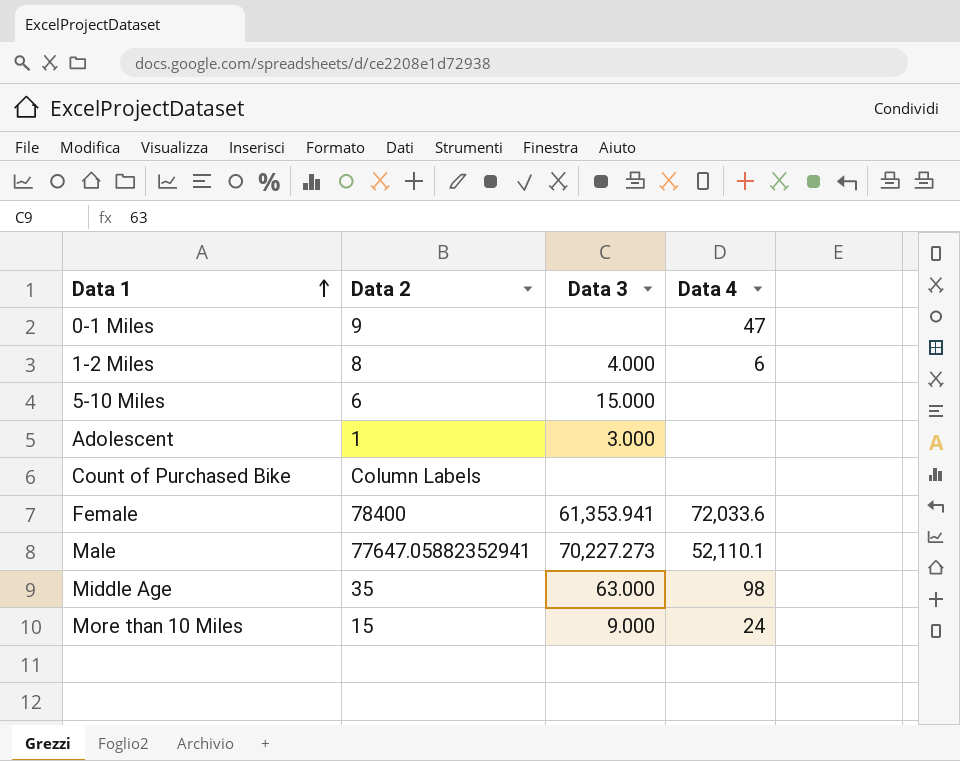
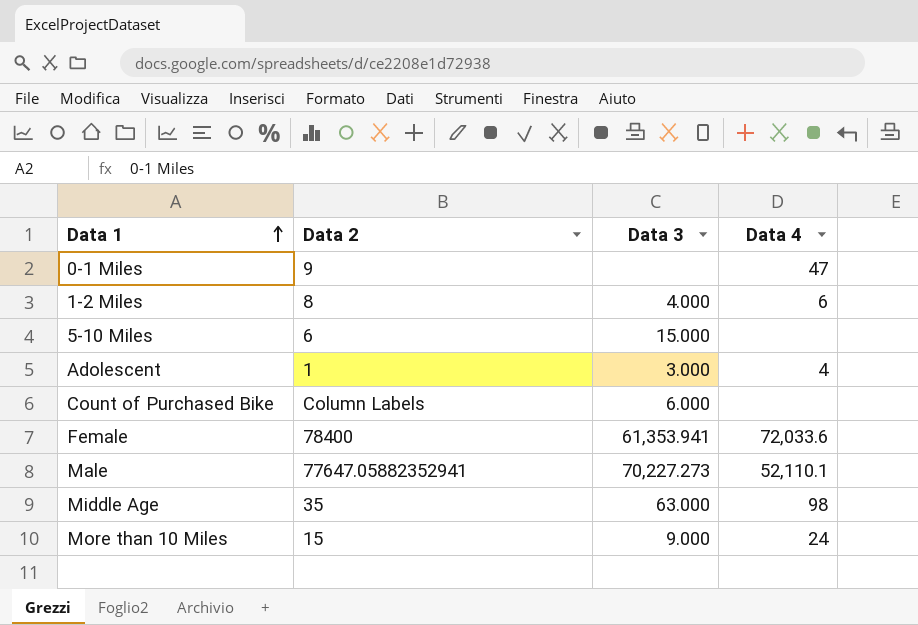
Adolescent | Data 4: none -> 4
Count of Purchased Bike | Data 3: none -> 6.000

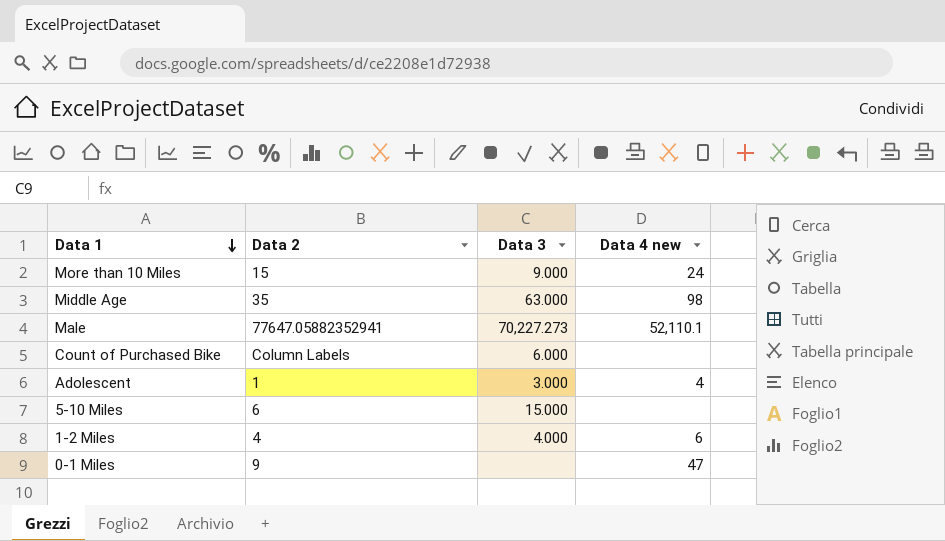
row order: Data 1 ascending -> Data 1 descending
column name: Data 4 -> Data 4 new
row Female: 78400 | 61,353.941 | 72,033.6 -> none
1-2 Miles | Data 2: 8 -> 4

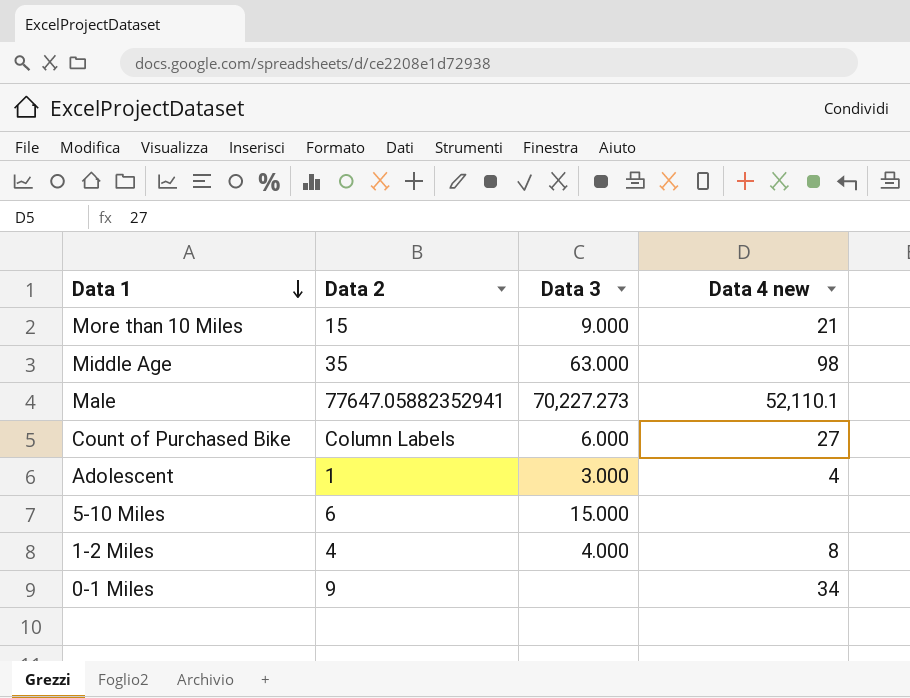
More than 10 Miles | Data 4 new: 24 -> 21
Count of Purchased Bike | Data 4 new: none -> 27
1-2 Miles | Data 4 new: 6 -> 8
0-1 Miles | Data 4 new: 47 -> 34

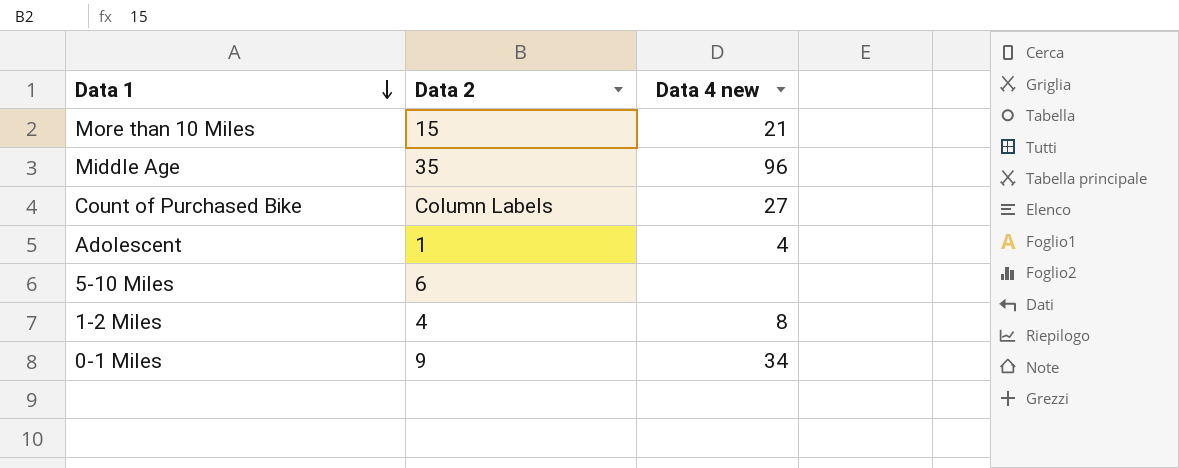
column Data 3 | position: 3 -> none
row Male: 77647.05882352941 | 70,227.273 | 52,110.1 -> none
Middle Age | Data 4 new: 98 -> 96

